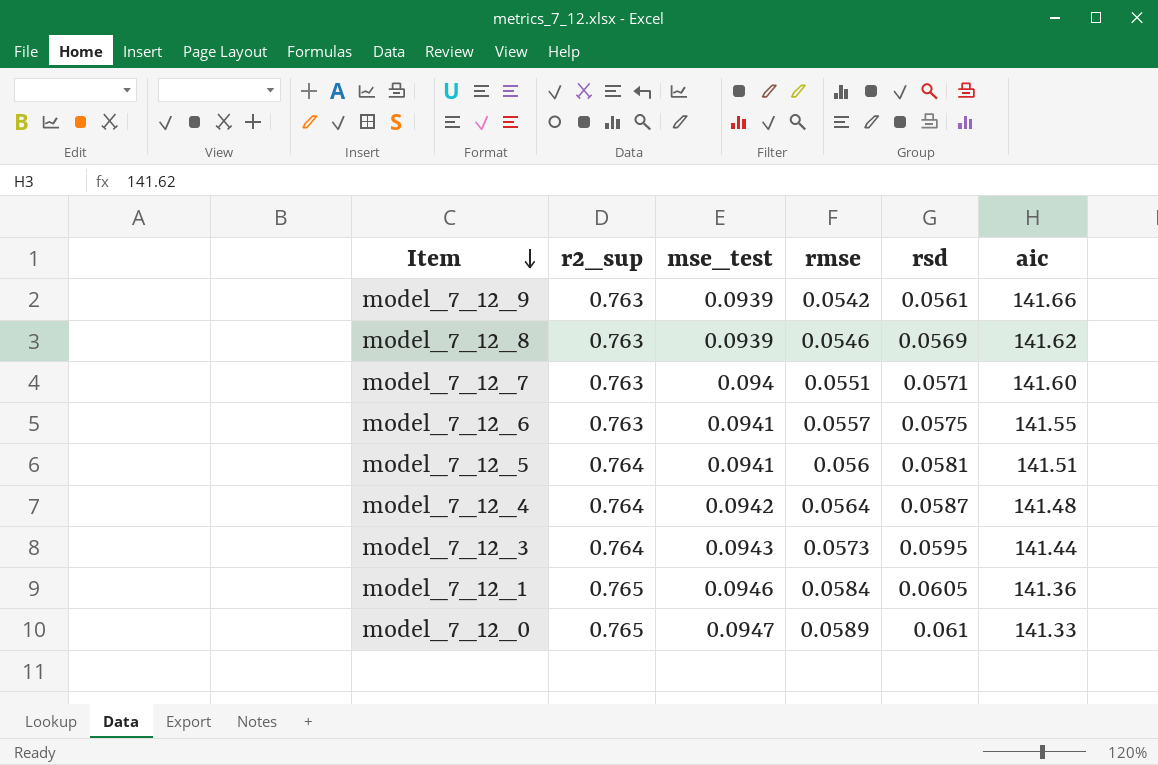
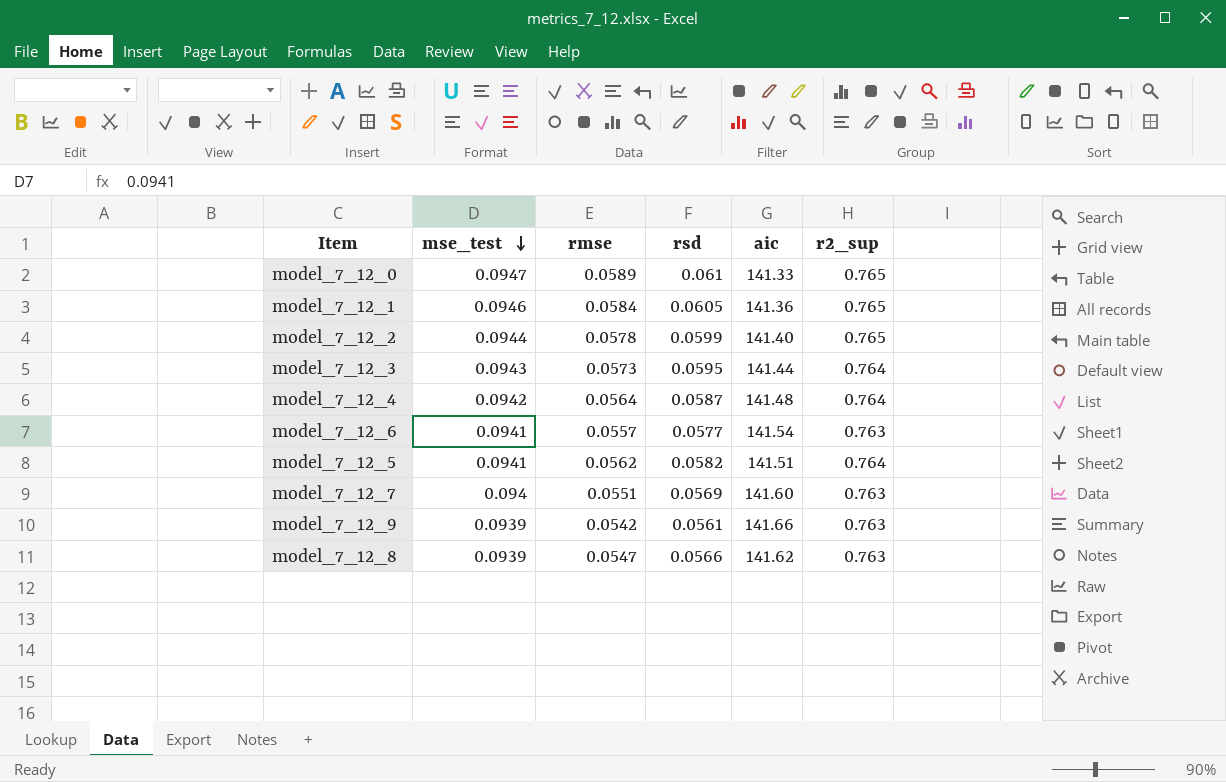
row order: Item descending -> mse_test descending
column r2_sup | position: 2 -> 6
row model_7_12_2: none -> 0.0944 | 0.0578 | 0.0599 | 141.40 | 0.765
model_7_12_6 | rsd: 0.0575 -> 0.0577
model_7_12_6 | aic: 141.55 -> 141.54
model_7_12_5 | rmse: 0.056 -> 0.0562
model_7_12_5 | rsd: 0.0581 -> 0.0582
model_7_12_7 | rsd: 0.0571 -> 0.0569
model_7_12_8 | rmse: 0.0546 -> 0.0547
model_7_12_8 | rsd: 0.0569 -> 0.0566

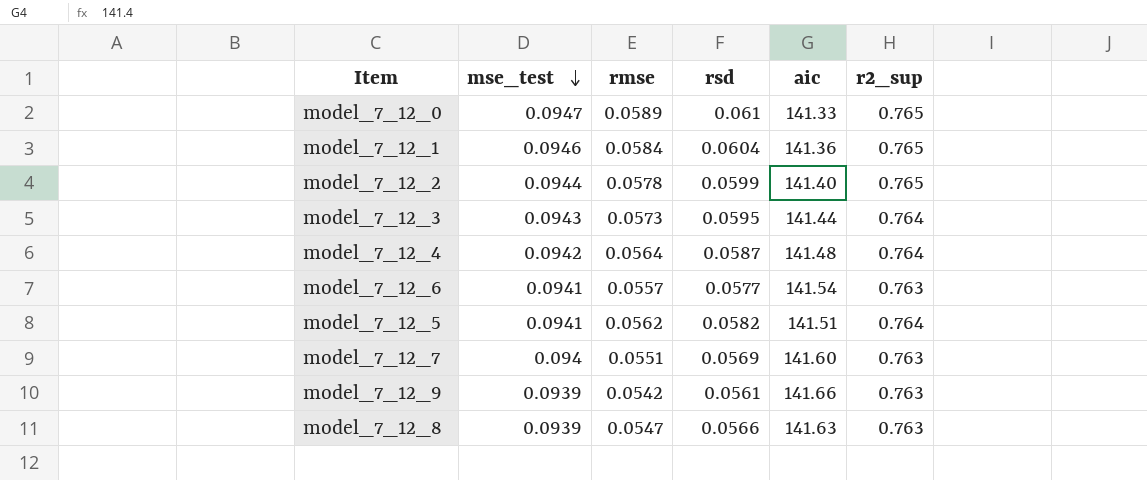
model_7_12_1 | rsd: 0.0605 -> 0.0604
model_7_12_8 | aic: 141.62 -> 141.63

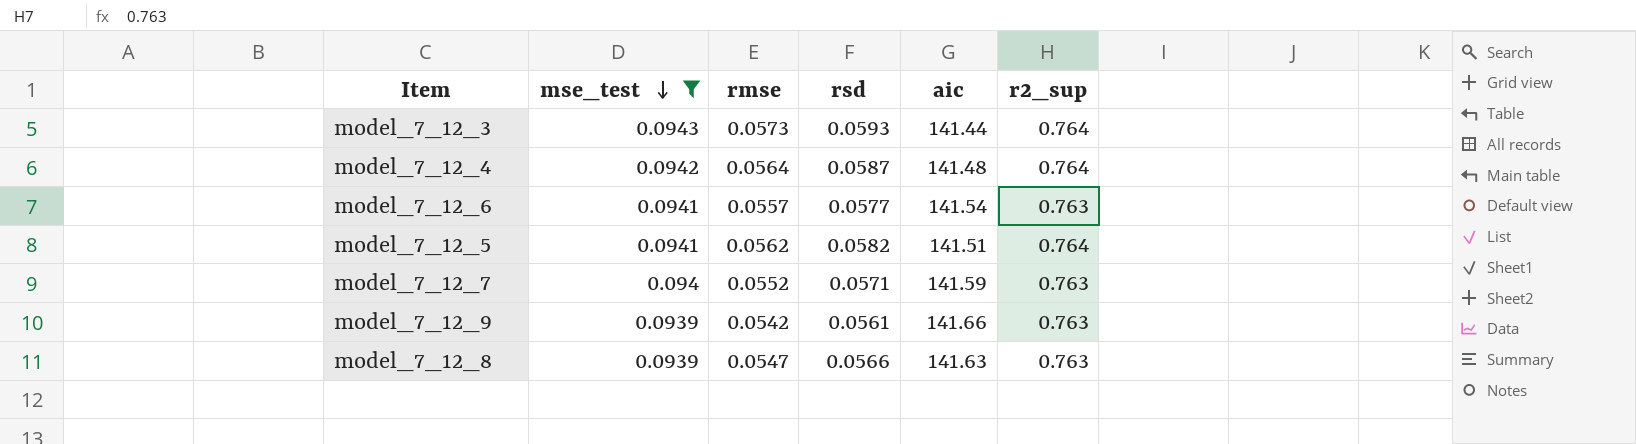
filter: none -> mse_test <= 0.0943
model_7_12_3 | rsd: 0.0595 -> 0.0593
model_7_12_7 | rmse: 0.0551 -> 0.0552
model_7_12_7 | rsd: 0.0569 -> 0.0571
model_7_12_7 | aic: 141.60 -> 141.59

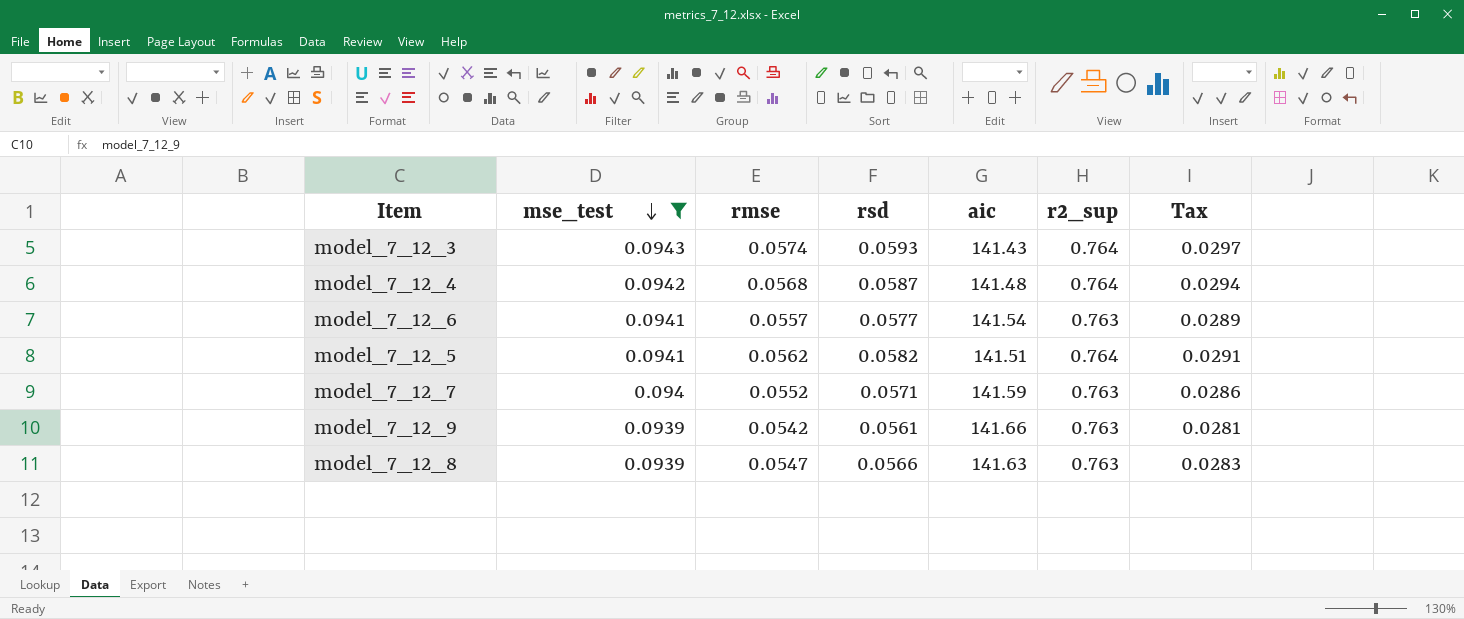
column Tax | formula: none -> [rsd] * 0.5
model_7_12_3 | rmse: 0.0573 -> 0.0574
model_7_12_3 | aic: 141.44 -> 141.43
model_7_12_4 | rmse: 0.0564 -> 0.0568

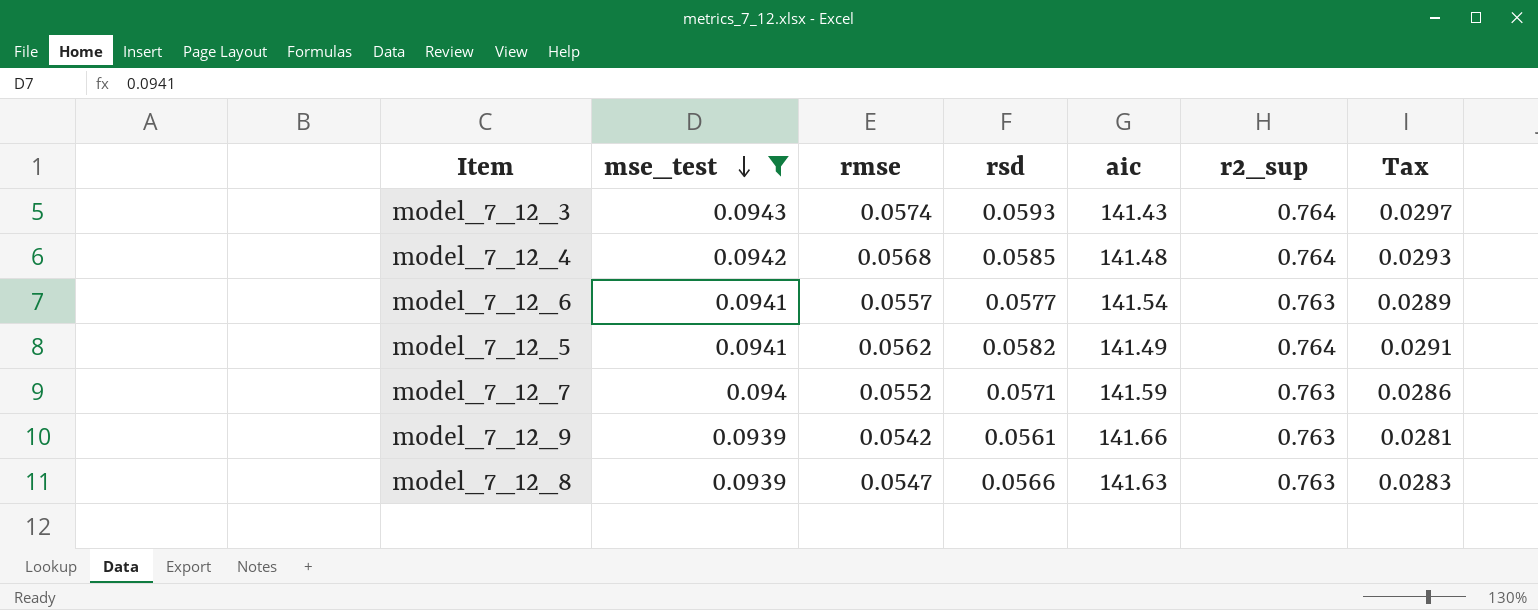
model_7_12_4 | rsd: 0.0587 -> 0.0585
model_7_12_4 | Tax: 0.0294 -> 0.0293
model_7_12_5 | aic: 141.51 -> 141.49

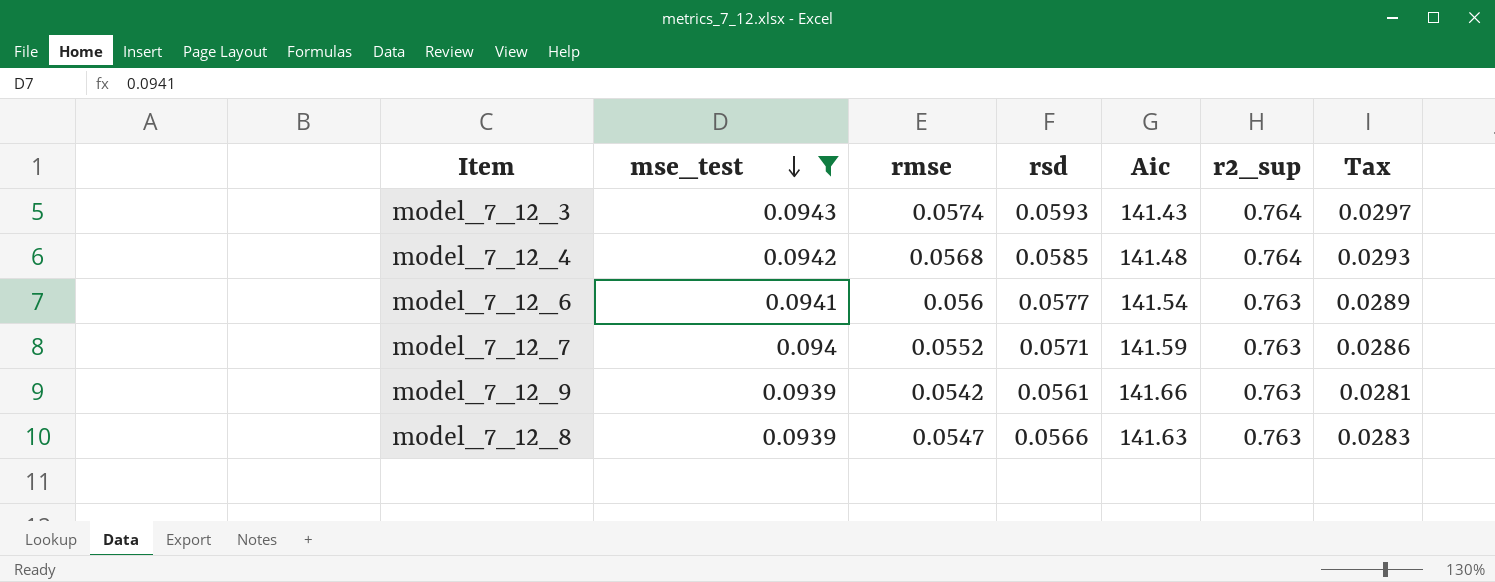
column name: aic -> Aic
row model_7_12_5: 0.0941 | 0.0562 | 0.0582 | 141.49 | 0.764 | 0.0291 -> none
model_7_12_6 | rmse: 0.0557 -> 0.056

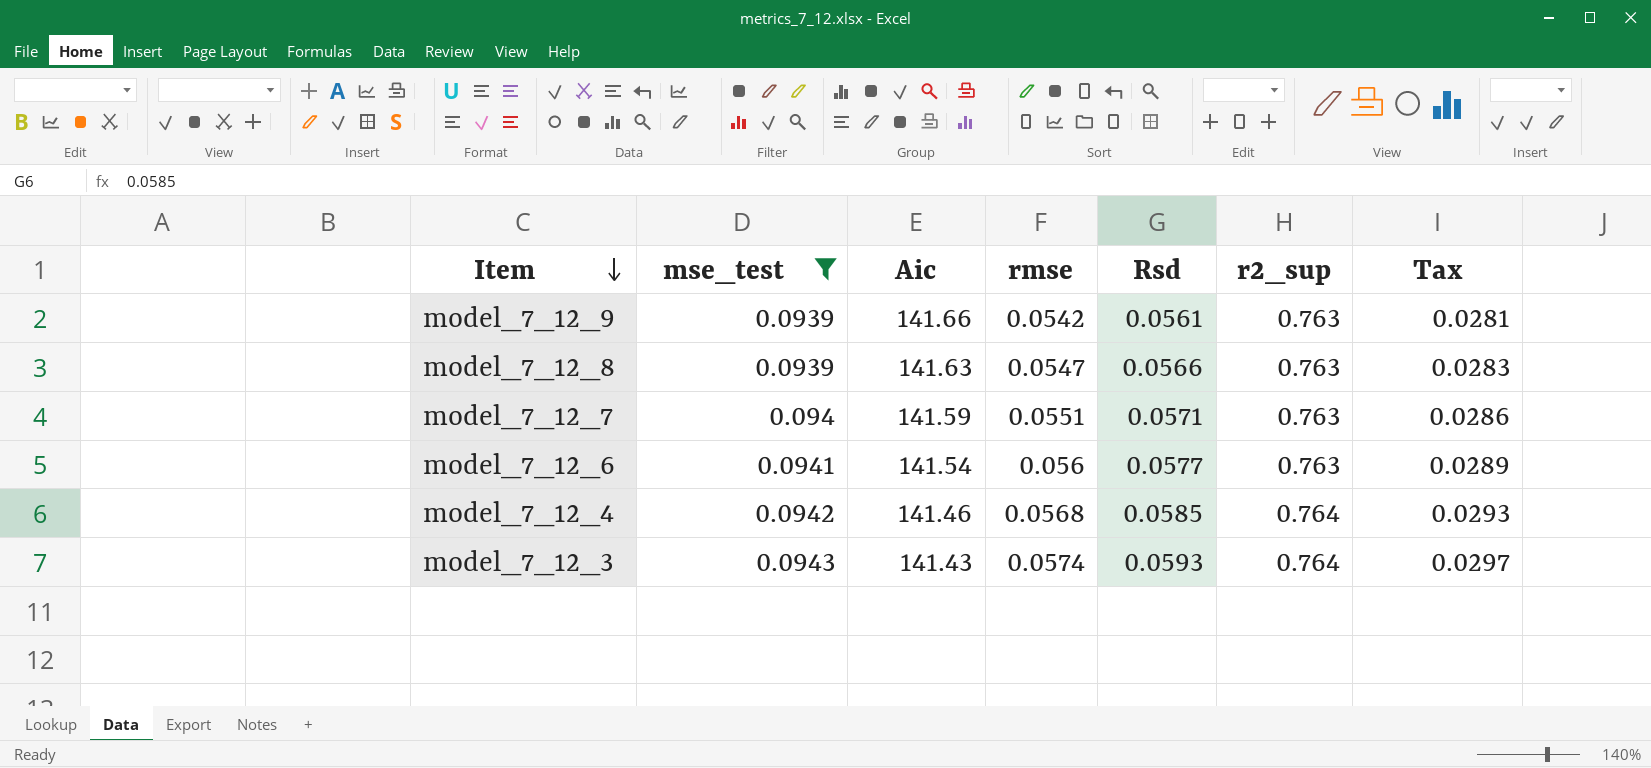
row order: mse_test descending -> Item descending
column Aic | position: 5 -> 3
column name: rsd -> Rsd
model_7_12_7 | rmse: 0.0552 -> 0.0551
model_7_12_4 | Aic: 141.48 -> 141.46

